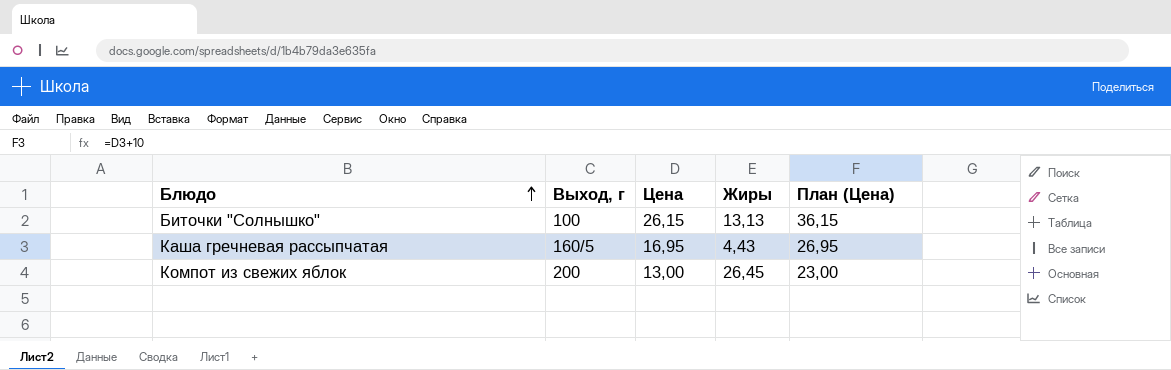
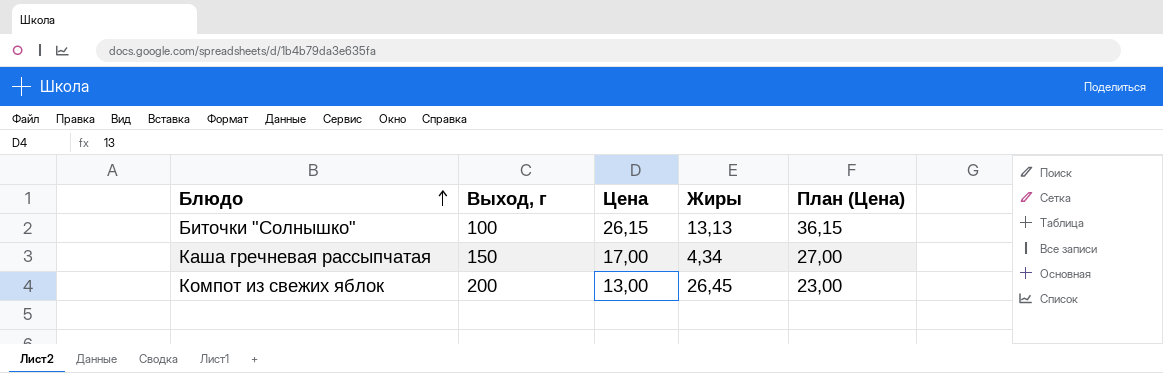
Каша гречневая рассыпчатая | Выход, г: 160/5 -> 150
Каша гречневая рассыпчатая | Цена: 16,95 -> 17,00
Каша гречневая рассыпчатая | Жиры: 4,43 -> 4,34
Каша гречневая рассыпчатая | План (Цена): 26,95 -> 27,00

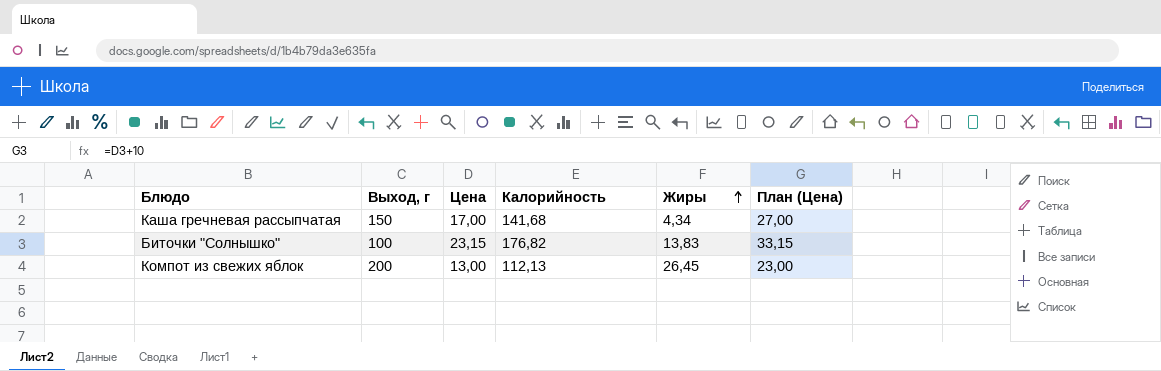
row order: Блюдо ascending -> Жиры ascending
column Калорийность | position: none -> 4
Биточки "Солнышко" | Цена: 26,15 -> 23,15
Биточки "Солнышко" | Жиры: 13,13 -> 13,83
Биточки "Солнышко" | План (Цена): 36,15 -> 33,15

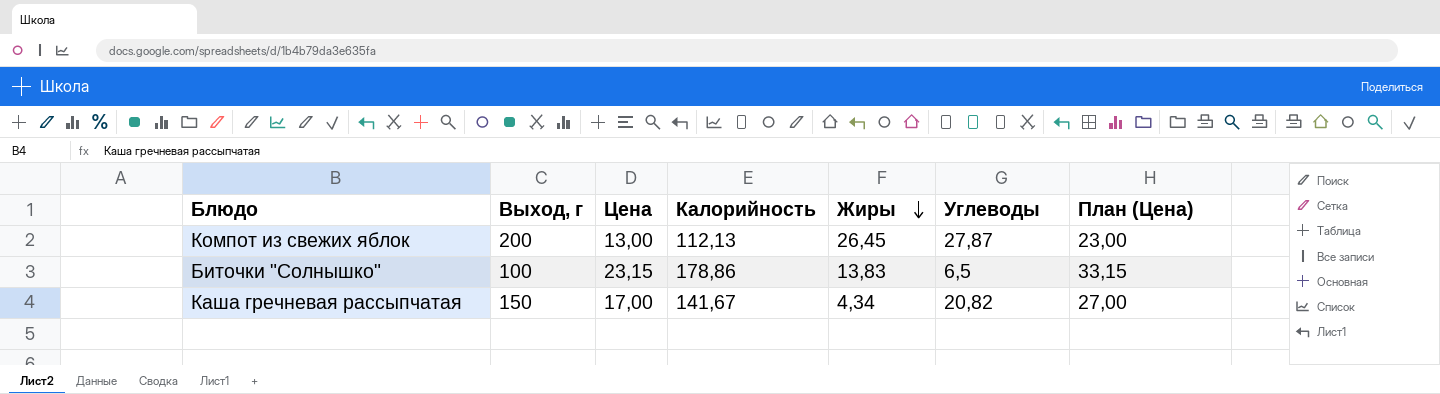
row order: Жиры ascending -> Жиры descending
column Углеводы | position: none -> 6
Биточки "Солнышко" | Калорийность: 176,82 -> 178,86
Каша гречневая рассыпчатая | Калорийность: 141,68 -> 141,67

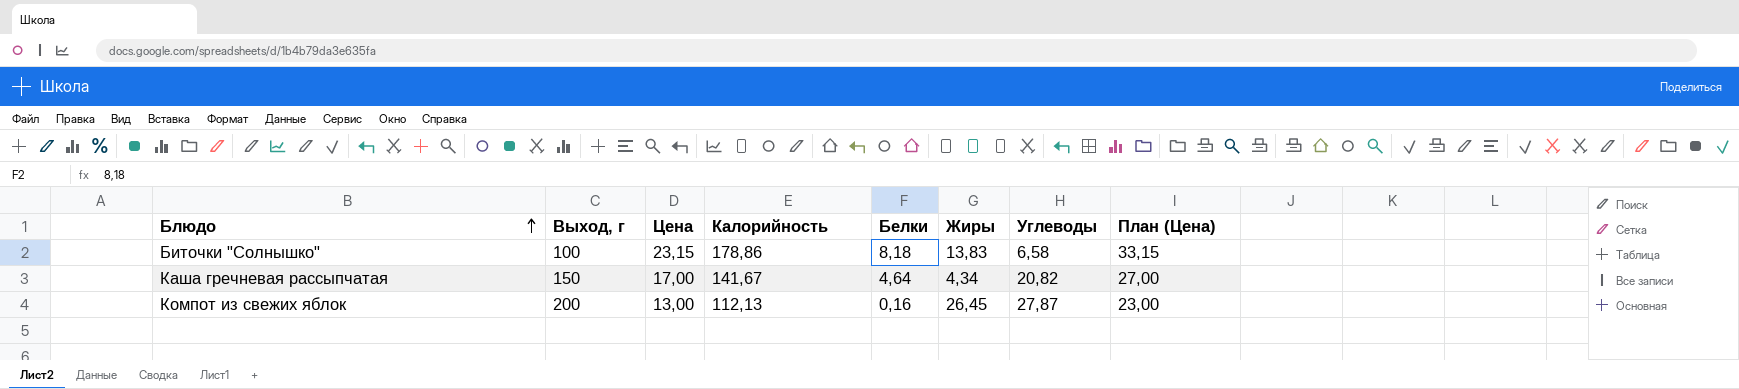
row order: Жиры descending -> Блюдо ascending
column Белки | position: none -> 5
Биточки "Солнышко" | Углеводы: 6,5 -> 6,58

